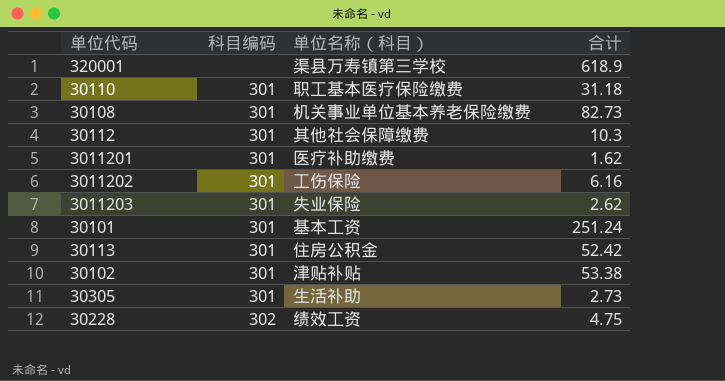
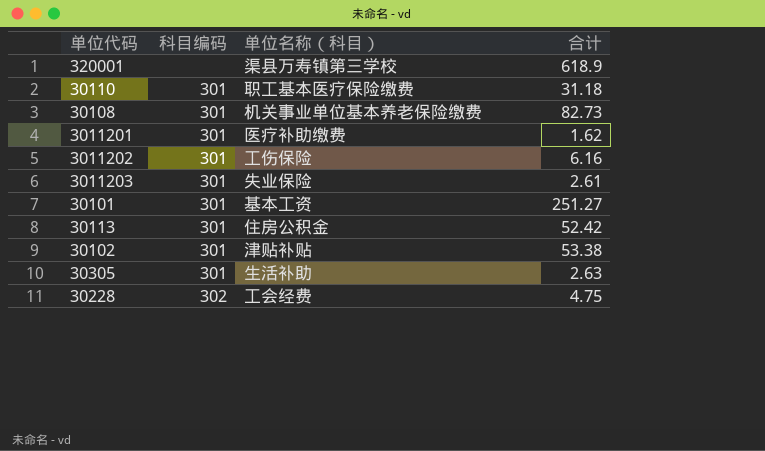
row 30112: 301 | 其他社会保障缴费 | 10.3 -> none
3011203 | 合计: 2.62 -> 2.61
30101 | 合计: 251.24 -> 251.27
30305 | 合计: 2.73 -> 2.63
30228 | 单位名称（科目）: 绩效工资 -> 工会经费

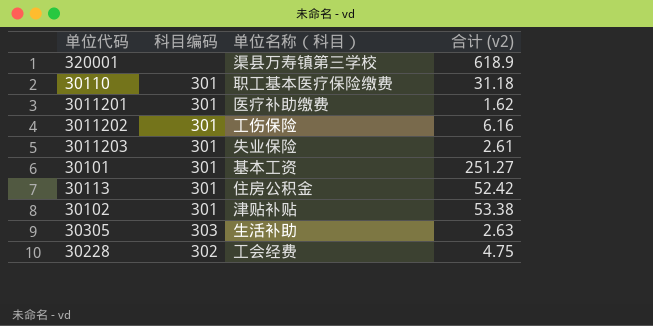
column name: 合计 -> 合计 (v2)
row 30108: 301 | 机关事业单位基本养老保险缴费 | 82.73 -> none
30305 | 科目编码: 301 -> 303

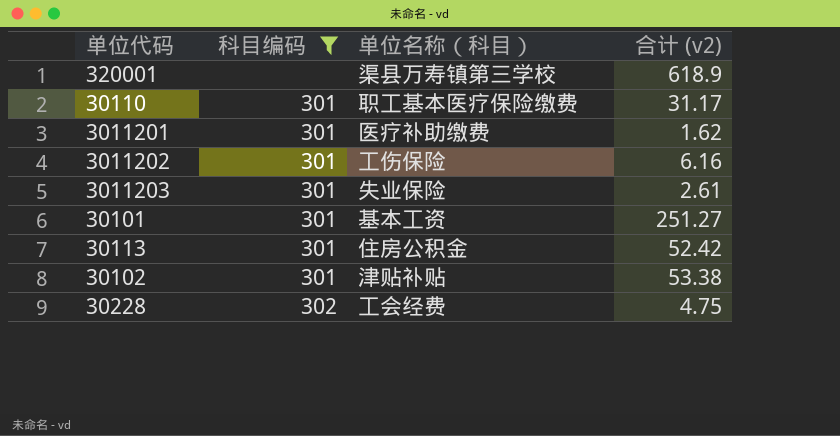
filter: none -> 科目编码 != 303
30110 | 合计 (v2): 31.18 -> 31.17

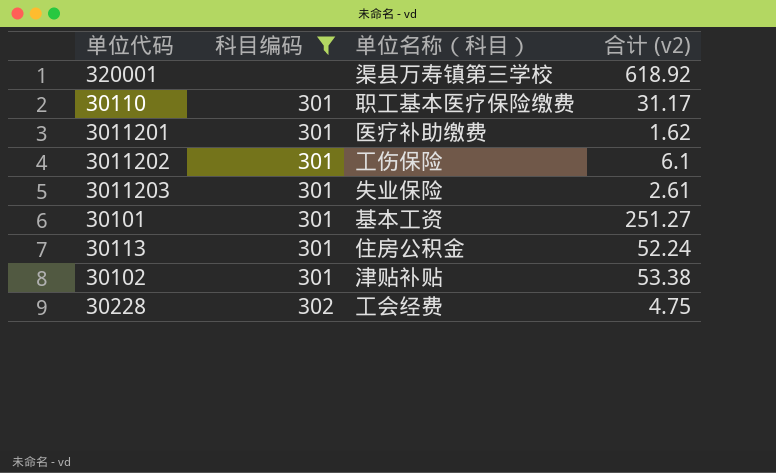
320001 | 合计 (v2): 618.9 -> 618.92
3011202 | 合计 (v2): 6.16 -> 6.1
30113 | 合计 (v2): 52.42 -> 52.24

